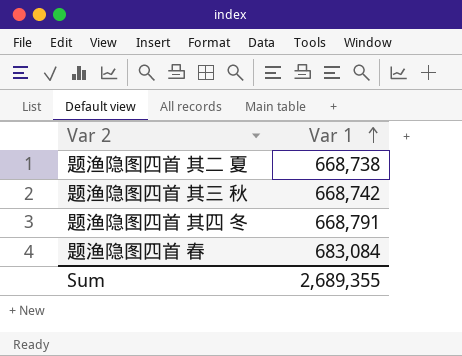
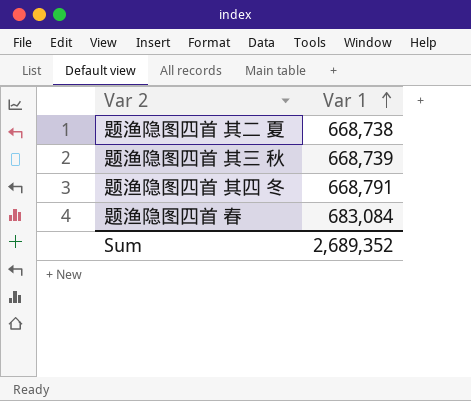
题渔隐图四首 其三 秋 | Var 1: 668,742 -> 668,739
Sum | Var 1: 2,689,355 -> 2,689,352

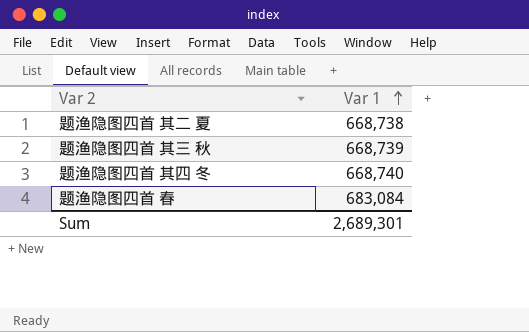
题渔隐图四首 其四 冬 | Var 1: 668,791 -> 668,740
Sum | Var 1: 2,689,352 -> 2,689,301

